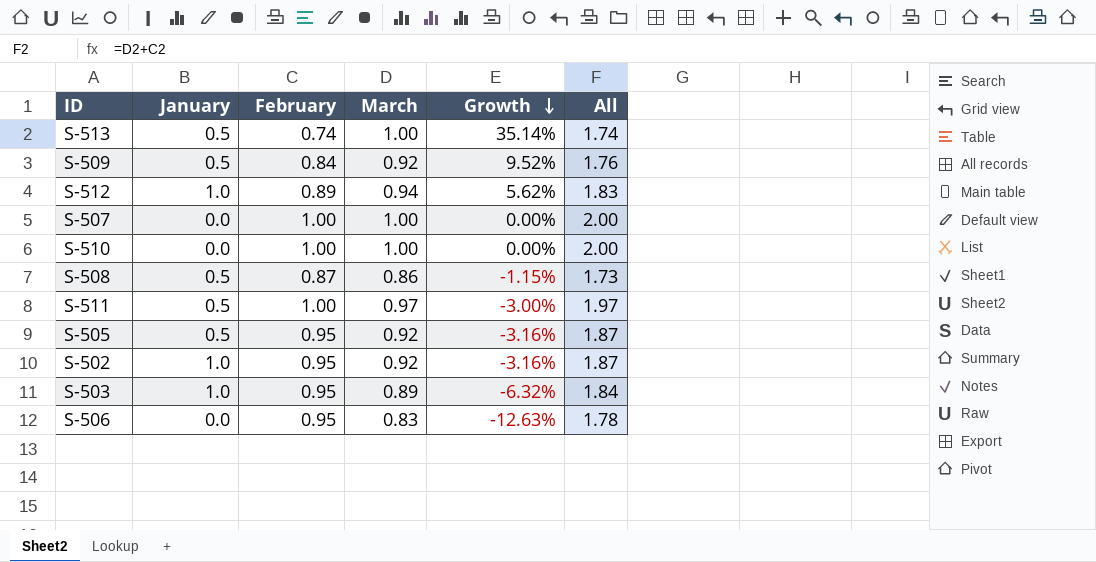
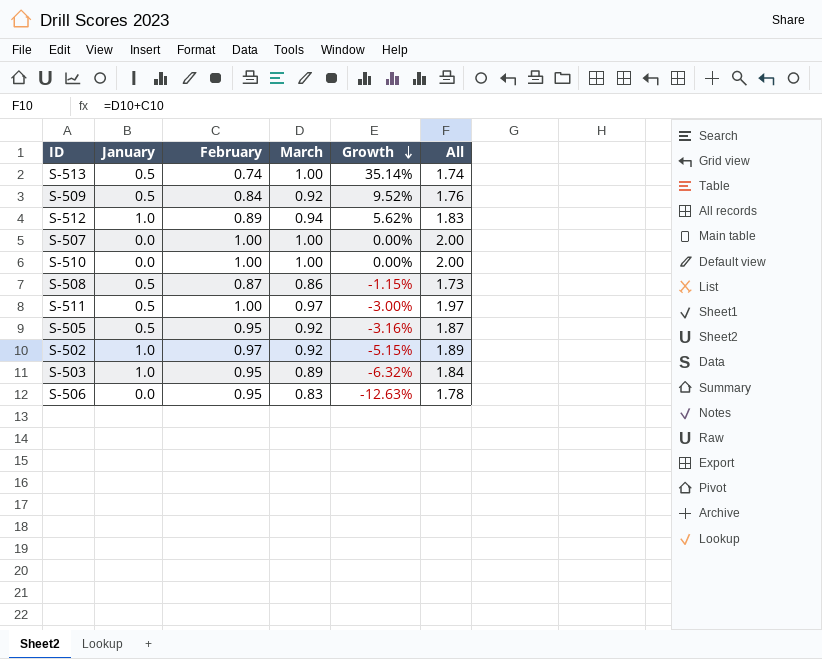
S-502 | February: 0.95 -> 0.97
S-502 | Growth: -3.16% -> -5.15%
S-502 | All: 1.87 -> 1.89

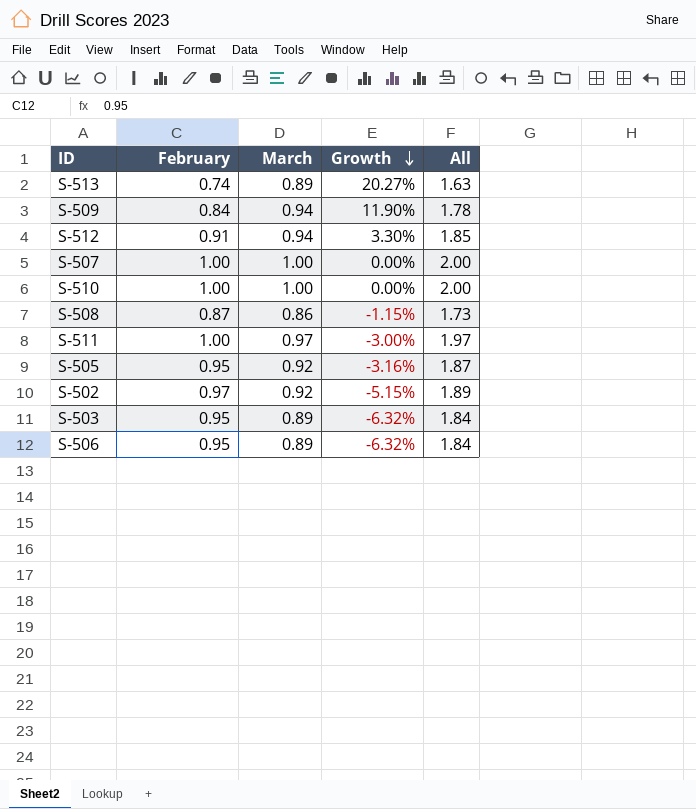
column January | position: 2 -> none
S-513 | March: 1.00 -> 0.89
S-513 | Growth: 35.14% -> 20.27%
S-513 | All: 1.74 -> 1.63
S-509 | March: 0.92 -> 0.94
S-509 | Growth: 9.52% -> 11.90%
S-509 | All: 1.76 -> 1.78
S-512 | February: 0.89 -> 0.91
S-512 | Growth: 5.62% -> 3.30%
S-512 | All: 1.83 -> 1.85
S-506 | March: 0.83 -> 0.89
S-506 | Growth: -12.63% -> -6.32%
S-506 | All: 1.78 -> 1.84

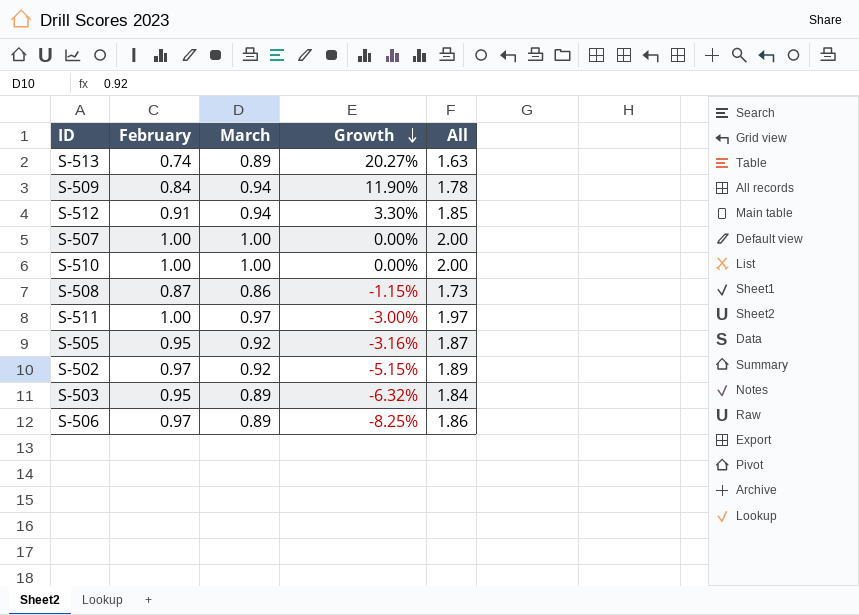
S-506 | February: 0.95 -> 0.97
S-506 | Growth: -6.32% -> -8.25%
S-506 | All: 1.84 -> 1.86

